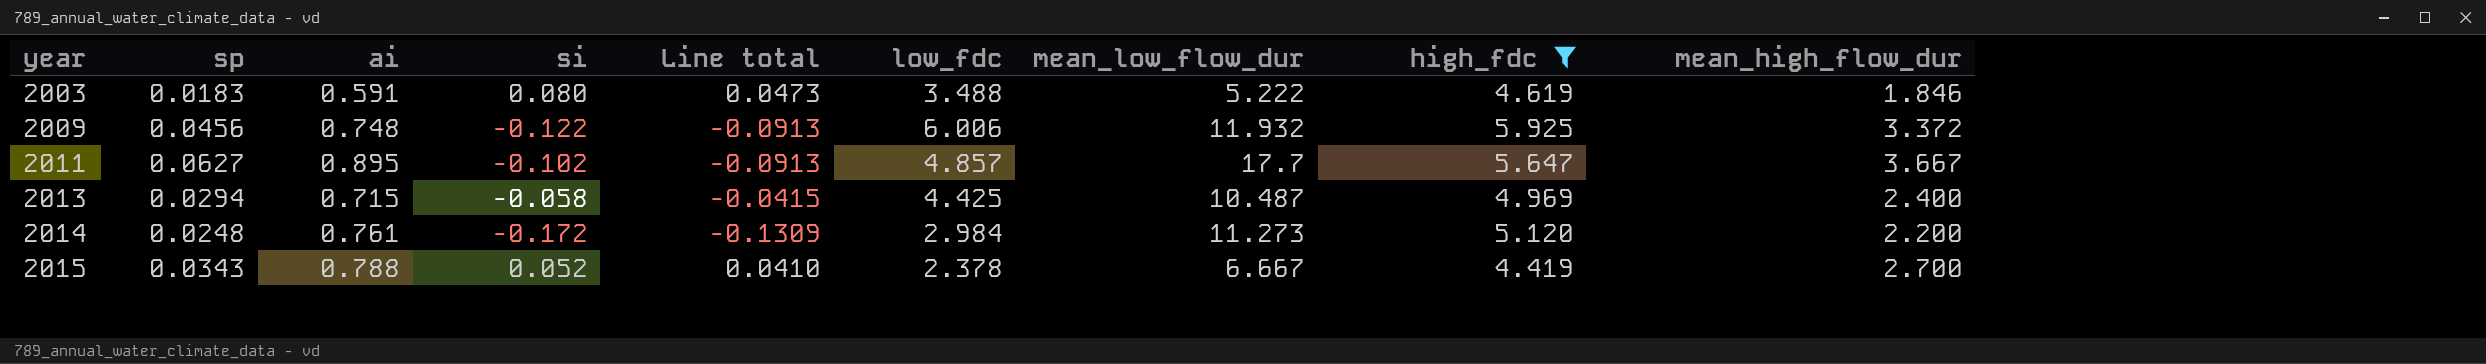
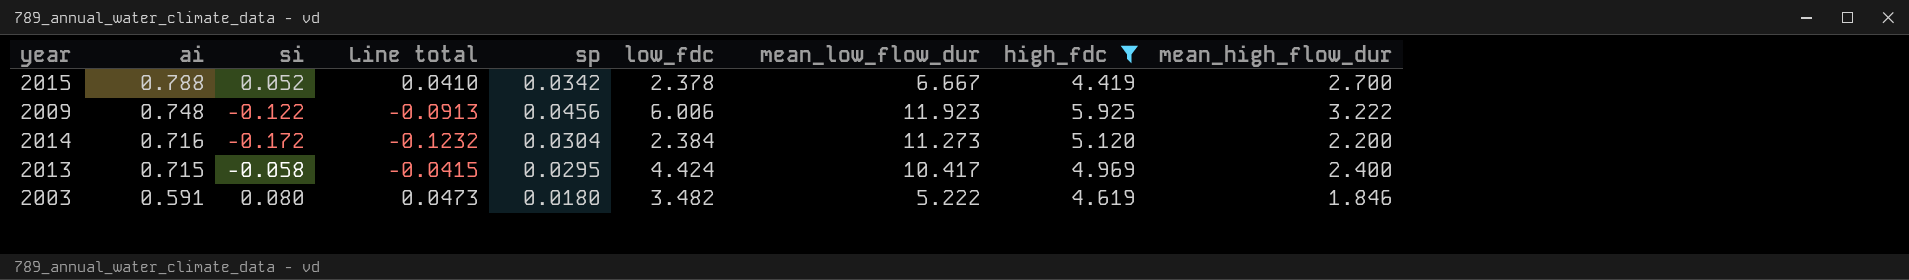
row order: year ascending -> ai descending
column sp | position: 2 -> 5
row 2011: 0.0627 | 0.895 | -0.102 | -0.0913 | 4.857 | 17.7 | 5.647 | 3.667 -> none
2015 | sp: 0.0343 -> 0.0342
2009 | mean_low_flow_dur: 11.932 -> 11.923
2009 | mean_high_flow_dur: 3.372 -> 3.222
2014 | ai: 0.761 -> 0.716
2014 | Line total: -0.1309 -> -0.1232
2014 | sp: 0.0248 -> 0.0304
2014 | low_fdc: 2.984 -> 2.384
2013 | sp: 0.0294 -> 0.0295
2013 | low_fdc: 4.425 -> 4.424
2013 | mean_low_flow_dur: 10.487 -> 10.417
2003 | sp: 0.0183 -> 0.0180
2003 | low_fdc: 3.488 -> 3.482

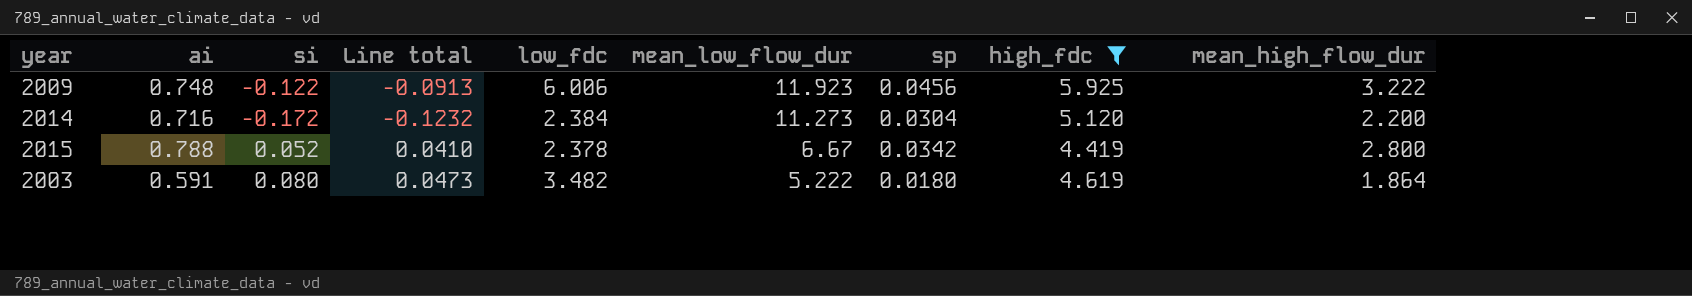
row order: ai descending -> mean_low_flow_dur descending
column sp | position: 5 -> 7
row 2013: 0.715 | -0.058 | -0.0415 | 0.0295 | 4.424 | 10.417 | 4.969 | 2.400 -> none
2015 | mean_low_flow_dur: 6.667 -> 6.67
2015 | mean_high_flow_dur: 2.700 -> 2.800
2003 | mean_high_flow_dur: 1.846 -> 1.864

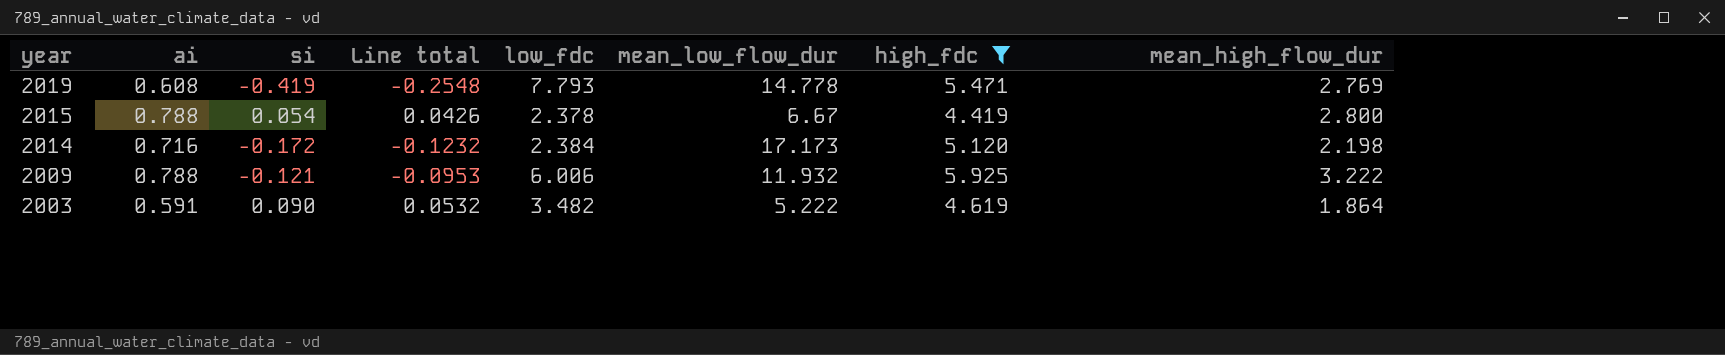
row order: mean_low_flow_dur descending -> year descending
column sp | position: 7 -> none
row 2019: none -> 0.608 | -0.419 | -0.2548 | 7.793 | 14.778 | 5.471 | 2.769
2015 | si: 0.052 -> 0.054
2015 | Line total: 0.0410 -> 0.0426
2014 | mean_low_flow_dur: 11.273 -> 17.173
2014 | mean_high_flow_dur: 2.200 -> 2.198
2009 | ai: 0.748 -> 0.788
2009 | si: -0.122 -> -0.121
2009 | Line total: -0.0913 -> -0.0953
2009 | mean_low_flow_dur: 11.923 -> 11.932
2003 | si: 0.080 -> 0.090
2003 | Line total: 0.0473 -> 0.0532

